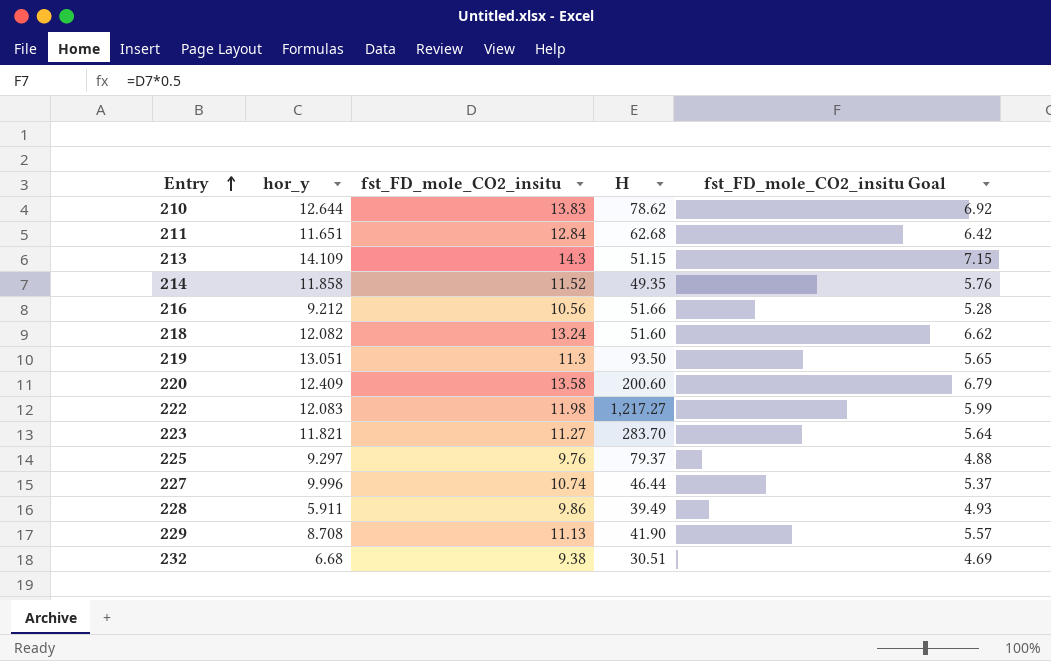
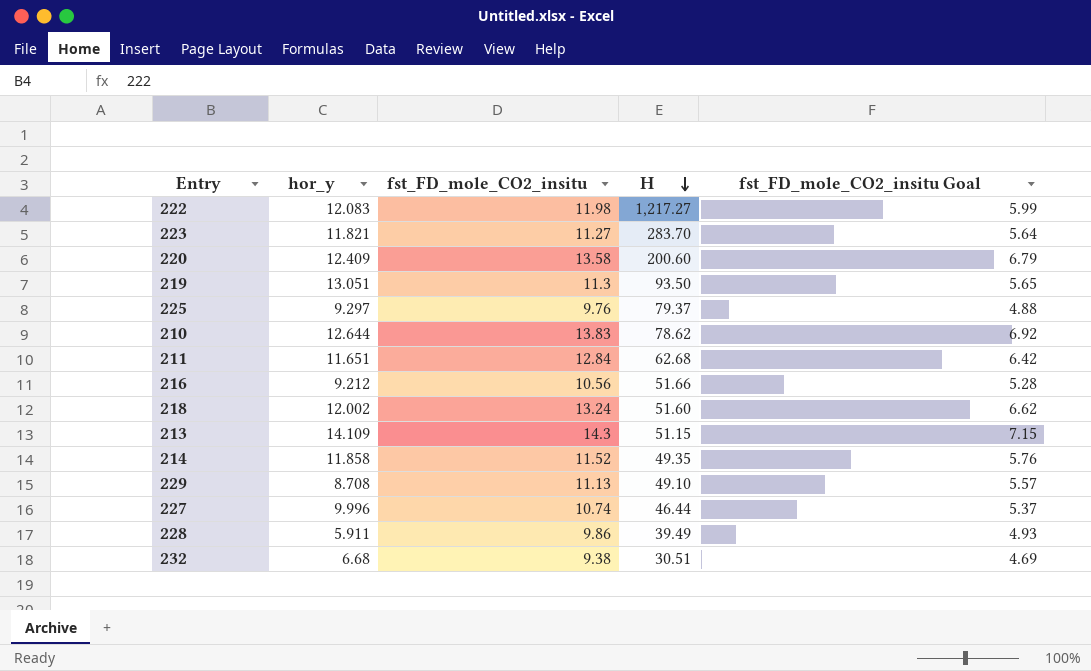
row order: Entry ascending -> H descending
218 | hor_y: 12.082 -> 12.002
229 | H: 41.90 -> 49.10

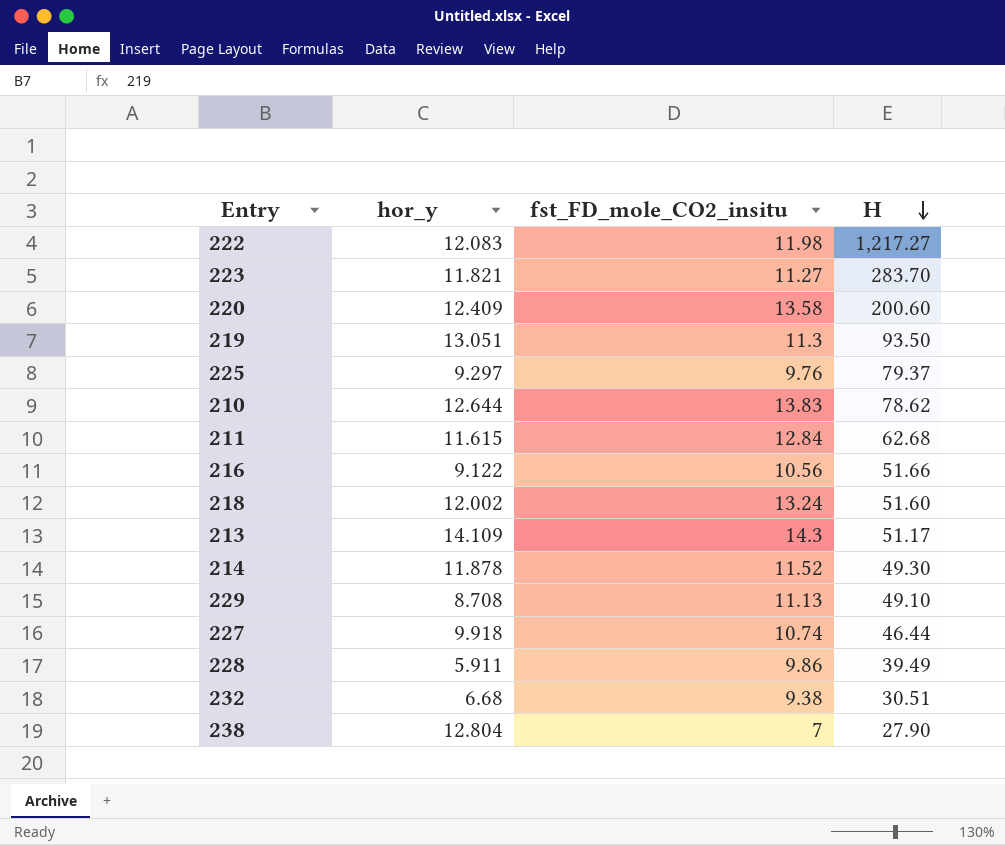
column fst_FD_mole_CO2_insitu Goal | formula: [fst_FD_mole_CO2_insitu] * 0.5 -> none
211 | hor_y: 11.651 -> 11.615
216 | hor_y: 9.212 -> 9.122
213 | H: 51.15 -> 51.17
214 | hor_y: 11.858 -> 11.878
214 | H: 49.35 -> 49.30
227 | hor_y: 9.996 -> 9.918
row 238: none -> 12.804 | 7 | 27.90

